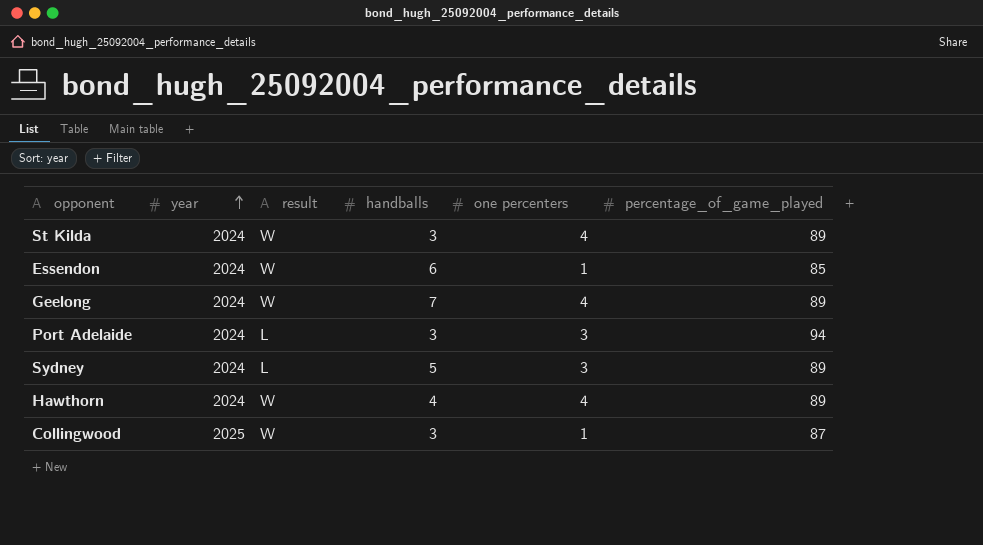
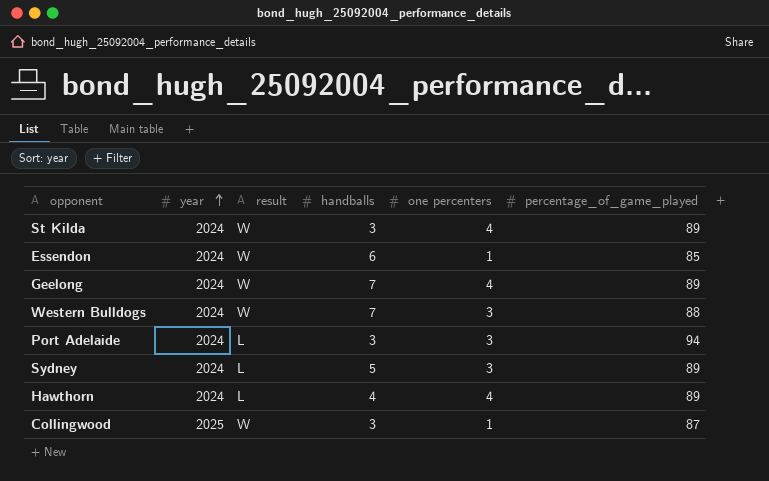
row Western Bulldogs: none -> 2024 | W | 7 | 3 | 88
Hawthorn | result: W -> L

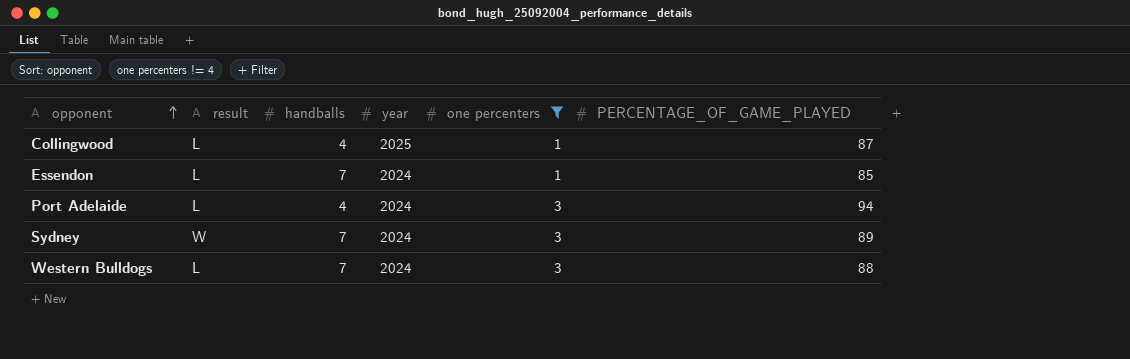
filter: none -> one percenters != 4
row order: year ascending -> opponent ascending
column year | position: 2 -> 4
column name: percentage_of_game_played -> PERCENTAGE_OF_GAME_PLAYED
Collingwood | result: W -> L
Collingwood | handballs: 3 -> 4
Essendon | result: W -> L
Essendon | handballs: 6 -> 7
Port Adelaide | handballs: 3 -> 4
Sydney | result: L -> W
Sydney | handballs: 5 -> 7
Western Bulldogs | result: W -> L

